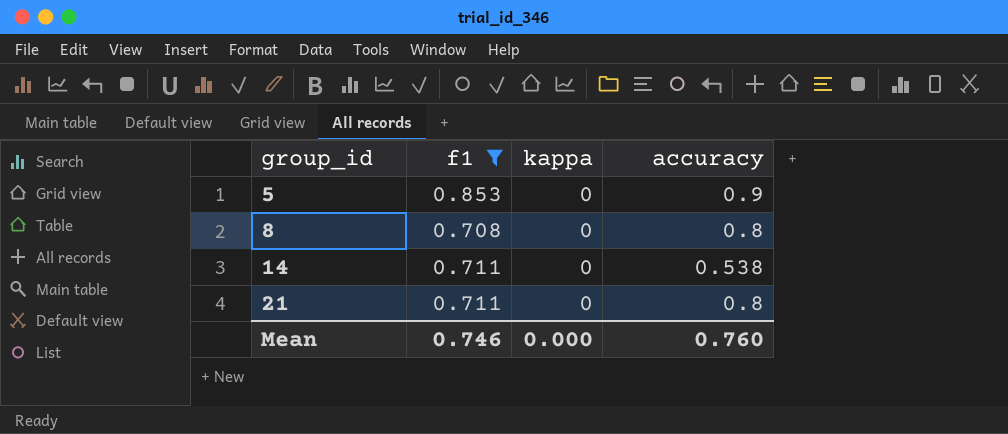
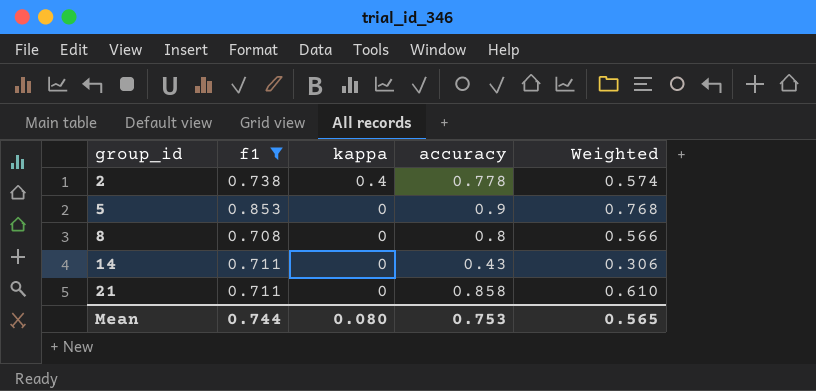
column Weighted | formula: none -> [f1] * [accuracy]
row 2: none -> 0.738 | 0.4 | 0.778 | 0.574
14 | accuracy: 0.538 -> 0.43
21 | accuracy: 0.8 -> 0.858
Mean | f1: 0.746 -> 0.744
Mean | kappa: 0.000 -> 0.080
Mean | accuracy: 0.760 -> 0.753

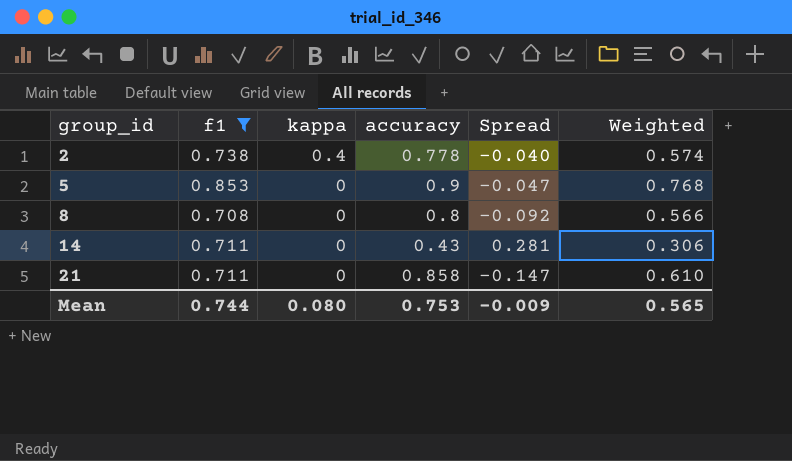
column Spread | formula: none -> [f1] - [accuracy]

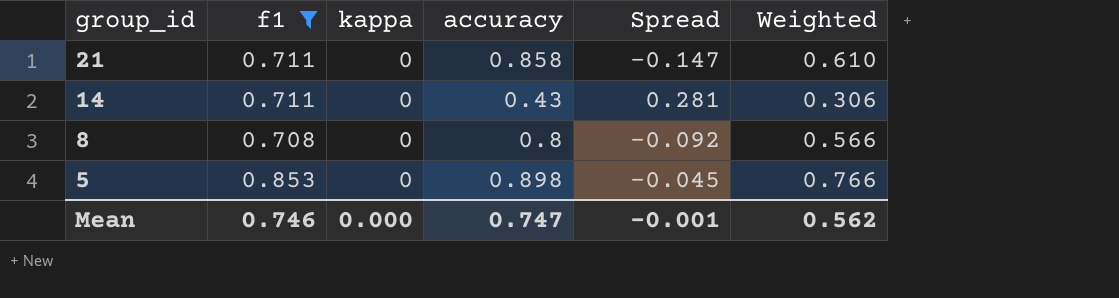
row order: group_id ascending -> group_id descending
row 2: 0.738 | 0.4 | 0.778 | -0.040 | 0.574 -> none
5 | accuracy: 0.9 -> 0.898
5 | Spread: -0.047 -> -0.045
5 | Weighted: 0.768 -> 0.766
Mean | f1: 0.744 -> 0.746
Mean | kappa: 0.080 -> 0.000
Mean | accuracy: 0.753 -> 0.747
Mean | Spread: -0.009 -> -0.001
Mean | Weighted: 0.565 -> 0.562

